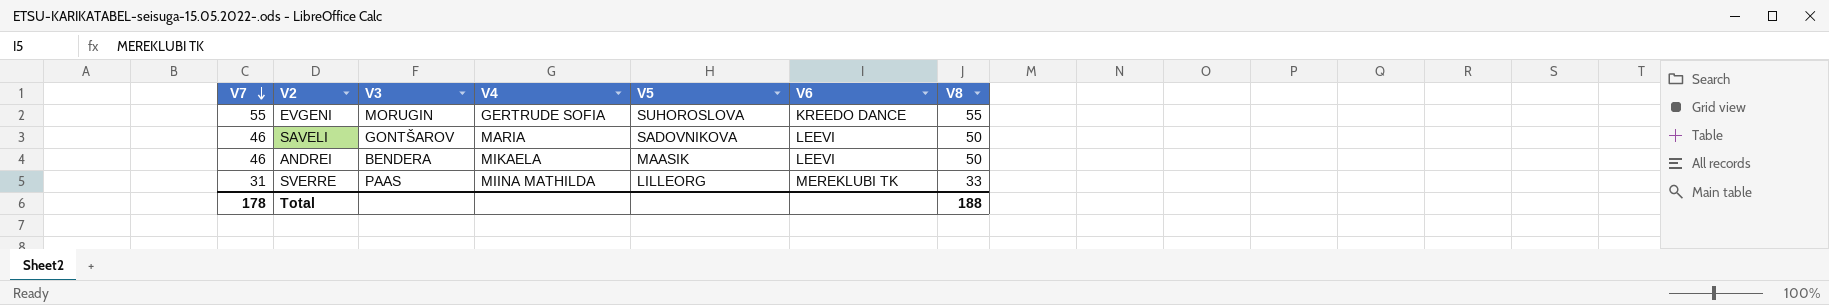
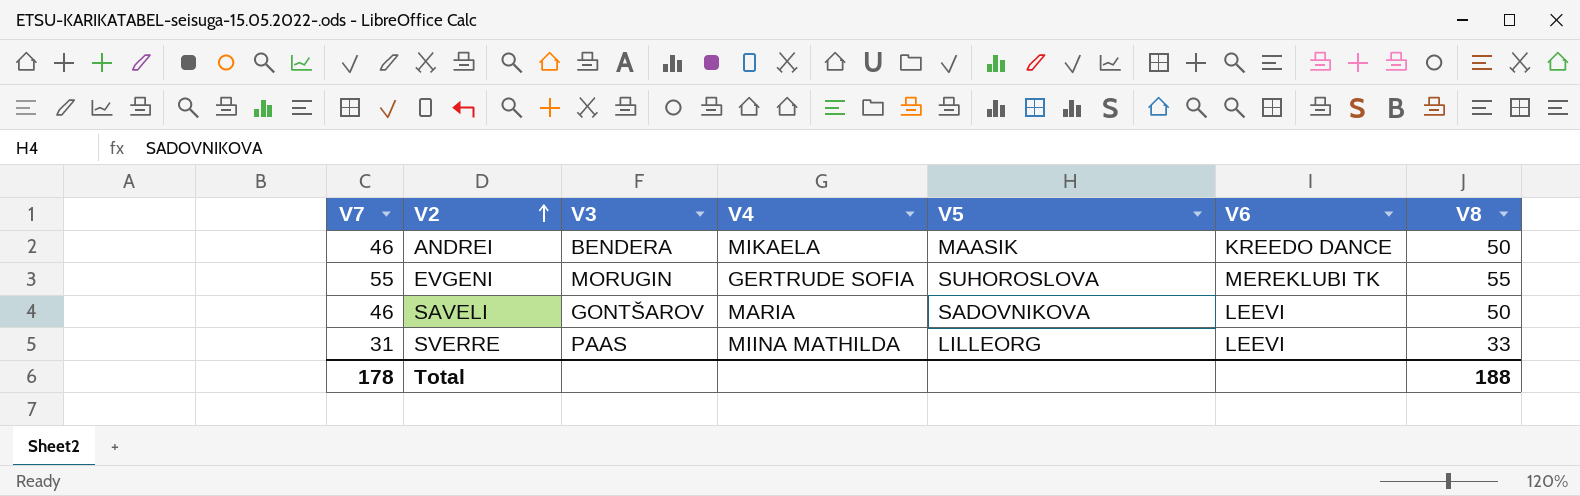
row order: V7 descending -> V2 ascending
ANDREI | V6: LEEVI -> KREEDO DANCE
EVGENI | V6: KREEDO DANCE -> MEREKLUBI TK
SVERRE | V6: MEREKLUBI TK -> LEEVI

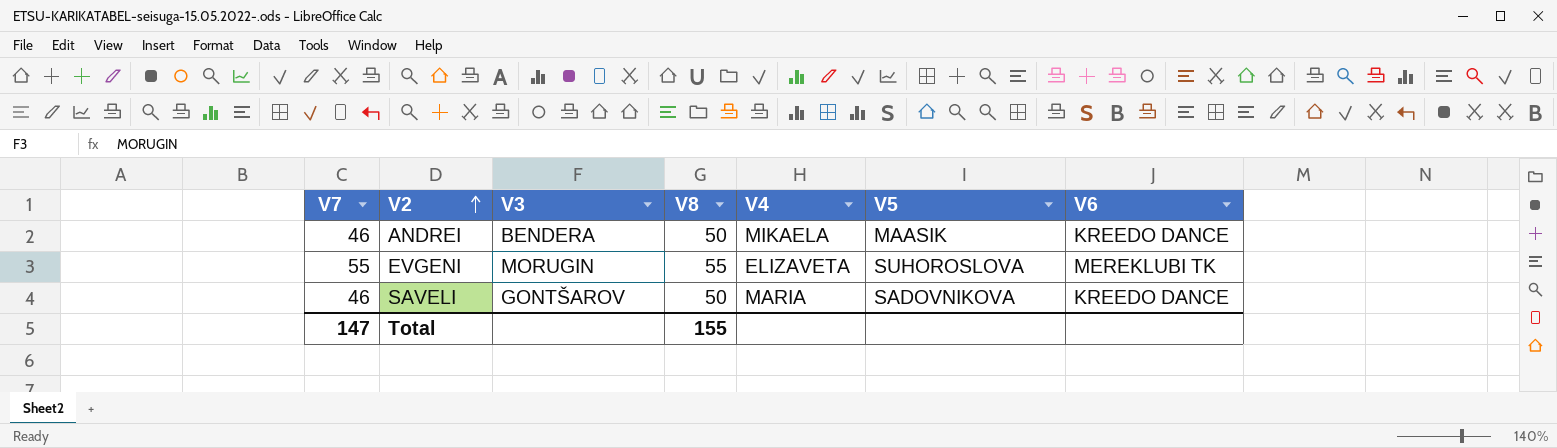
column V8 | position: 7 -> 4
row SVERRE: 31 | PAAS | MIINA MATHILDA | LILLEORG | LEEVI | 33 -> none
EVGENI | V4: GERTRUDE SOFIA -> ELIZAVETA
SAVELI | V6: LEEVI -> KREEDO DANCE
Total | V7: 178 -> 147
Total | V8: 188 -> 155

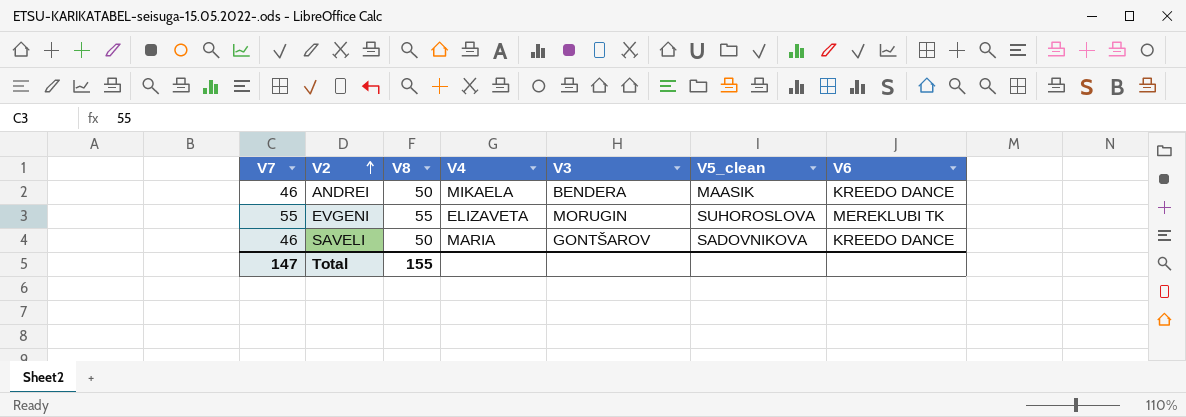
column V3 | position: 3 -> 5
column name: V5 -> V5_clean

